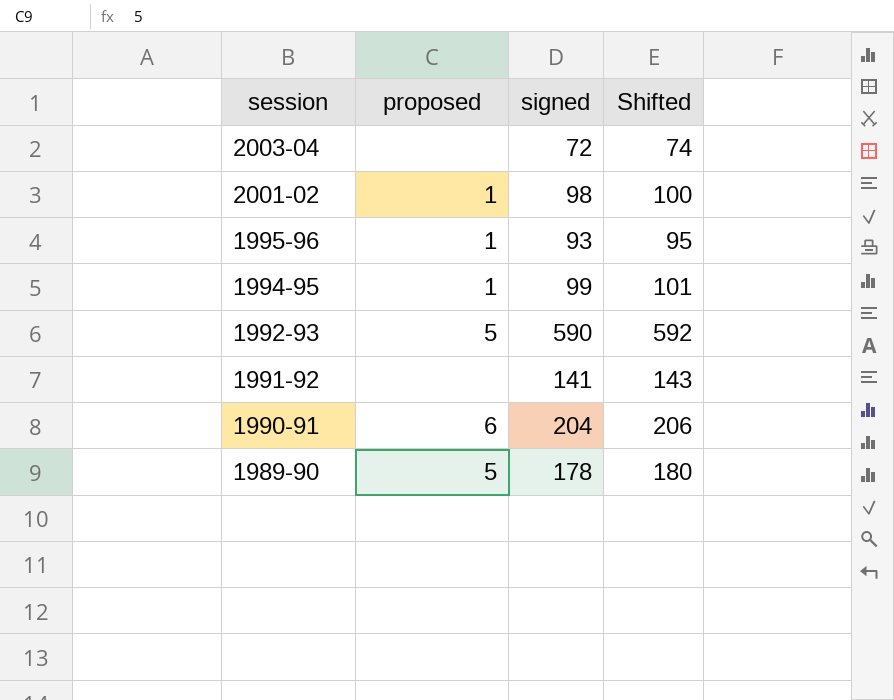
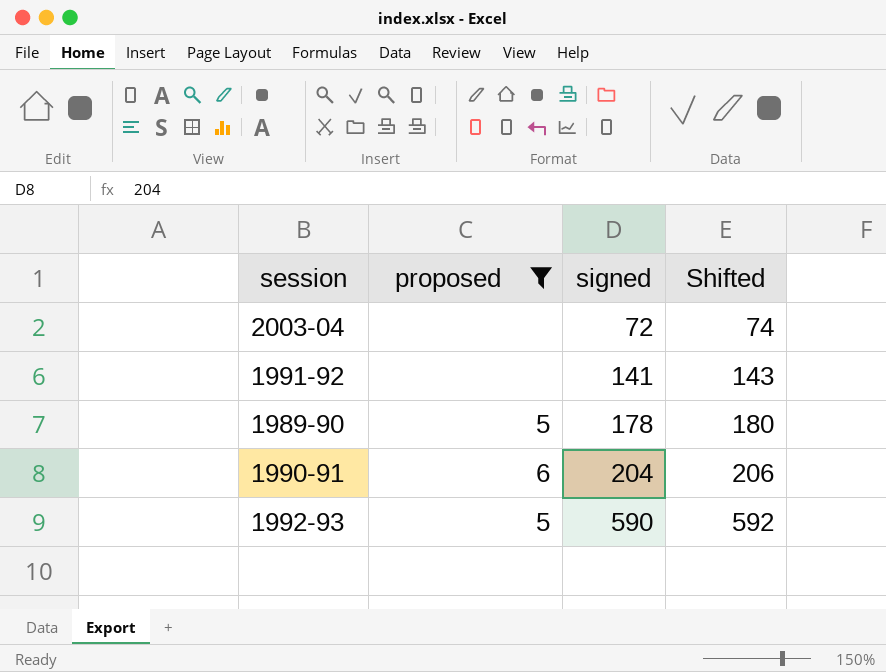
filter: none -> proposed != 1
row order: session descending -> signed ascending

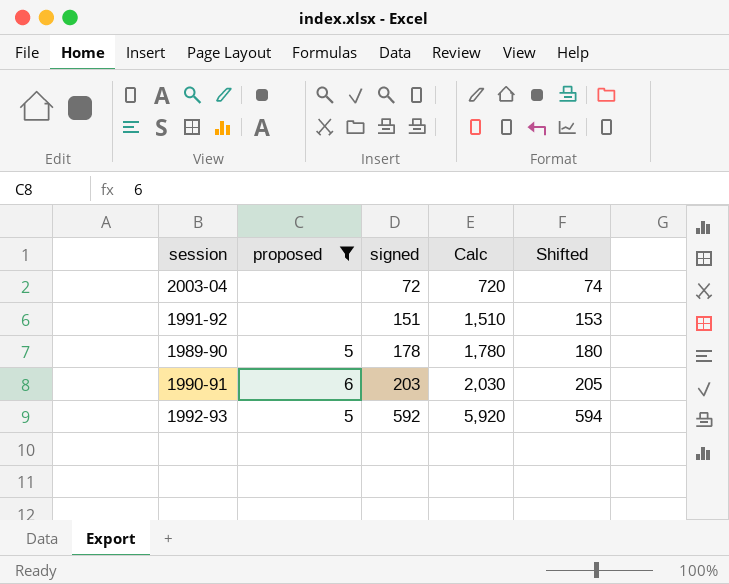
column Calc | formula: none -> [signed] * 10
1991-92 | signed: 141 -> 151
1991-92 | Shifted: 143 -> 153
1990-91 | signed: 204 -> 203
1990-91 | Shifted: 206 -> 205
1992-93 | signed: 590 -> 592
1992-93 | Shifted: 592 -> 594

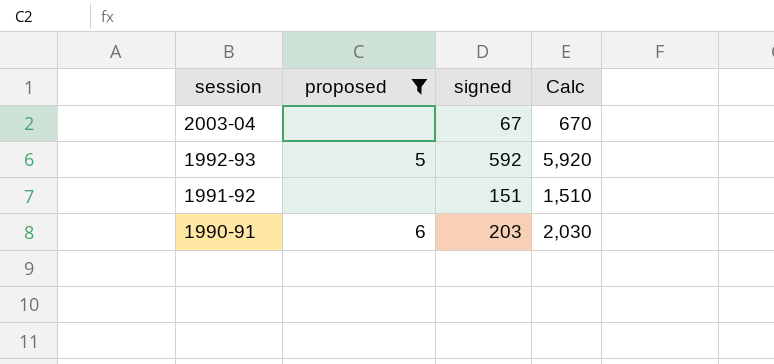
row order: signed ascending -> session descending
column Shifted | formula: [signed] + 2 -> none
row 1989-90: 5 | 178 | 1,780 | 180 -> none
2003-04 | signed: 72 -> 67
2003-04 | Calc: 720 -> 670

